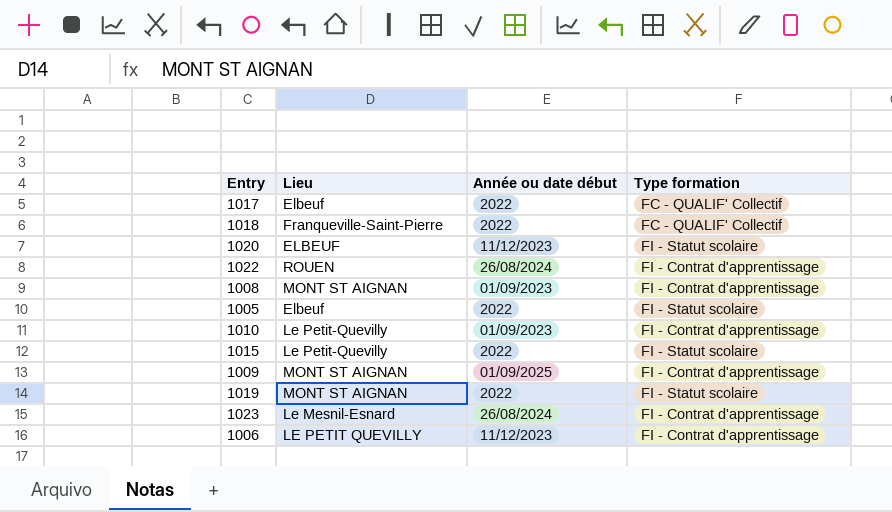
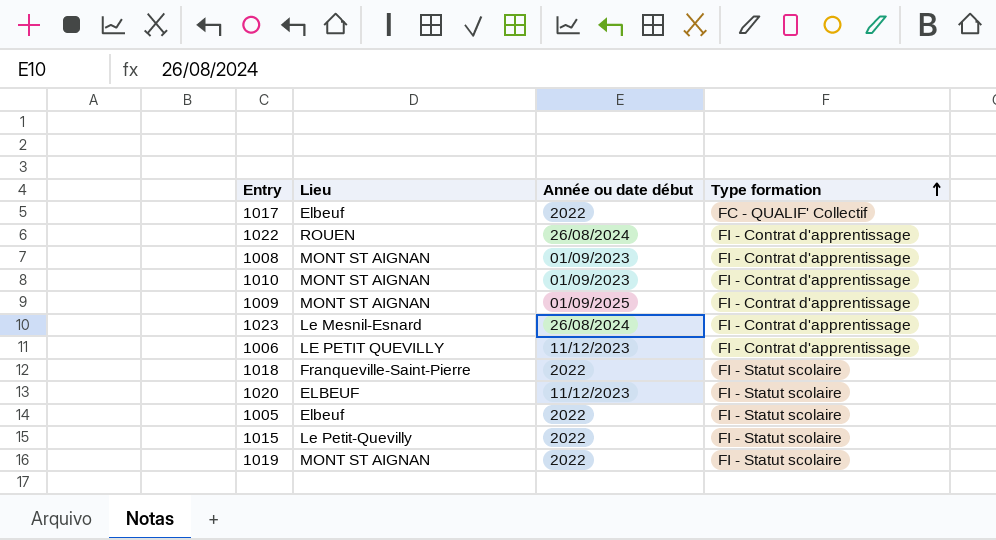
row order: none -> Type formation ascending
1010 | Lieu: Le Petit-Quevilly -> MONT ST AIGNAN
1018 | Type formation: FC - QUALIF' Collectif -> FI - Statut scolaire

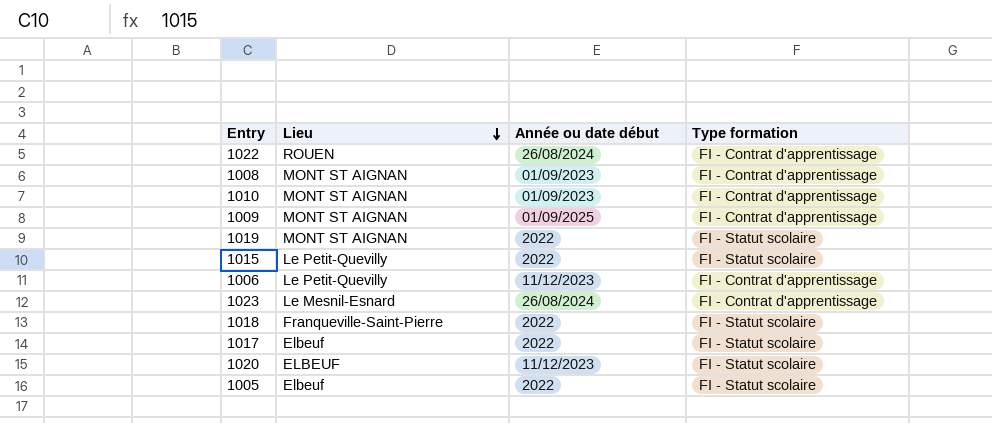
row order: Type formation ascending -> Lieu descending
1006 | Lieu: LE PETIT QUEVILLY -> Le Petit-Quevilly
1017 | Type formation: FC - QUALIF' Collectif -> FI - Statut scolaire

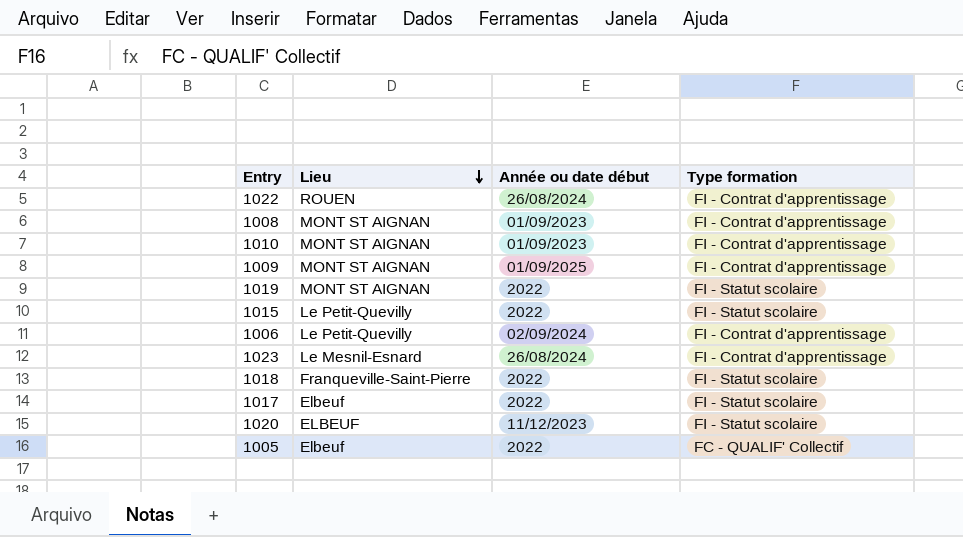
1006 | Année ou date début: 11/12/2023 -> 02/09/2024
1005 | Type formation: FI - Statut scolaire -> FC - QUALIF' Collectif

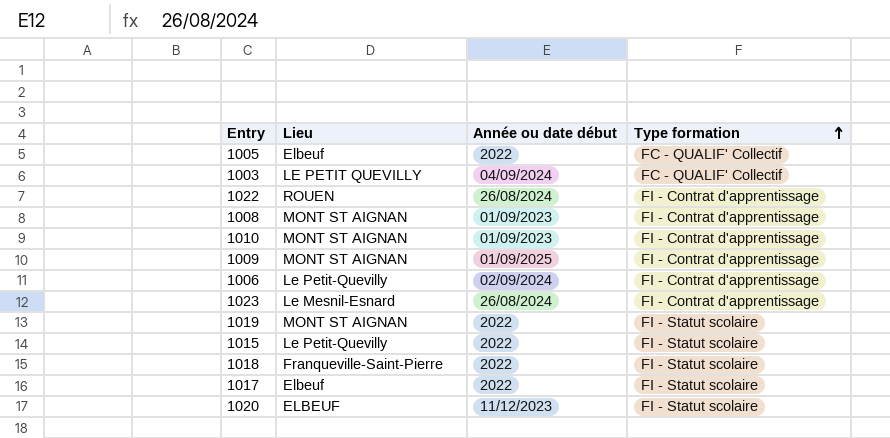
row order: Lieu descending -> Type formation ascending
row 1003: none -> LE PETIT QUEVILLY | 04/09/2024 | FC - QUALIF' Collectif

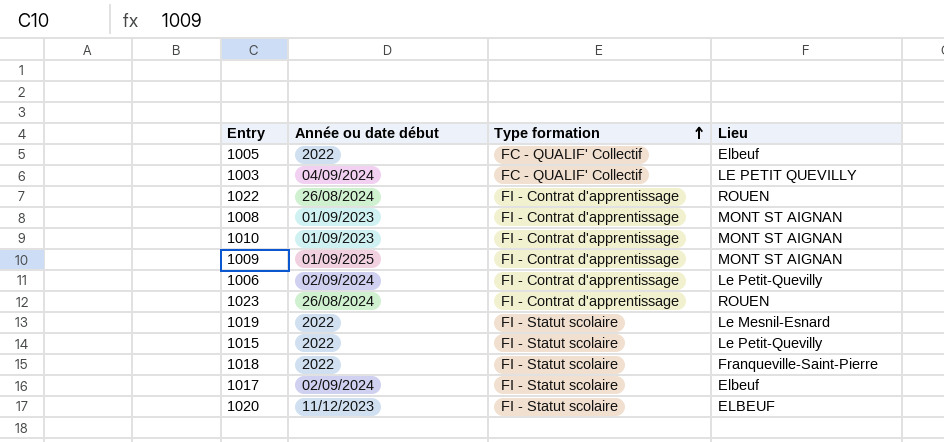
column Lieu | position: 2 -> 4
1023 | Lieu: Le Mesnil-Esnard -> ROUEN
1019 | Lieu: MONT ST AIGNAN -> Le Mesnil-Esnard
1017 | Année ou date début: 2022 -> 02/09/2024

